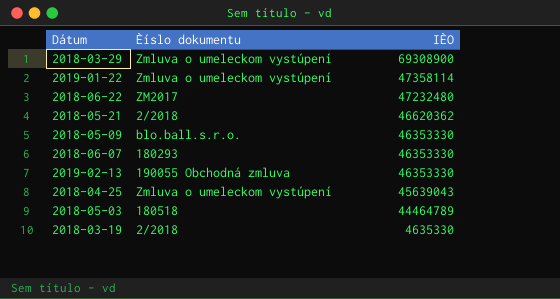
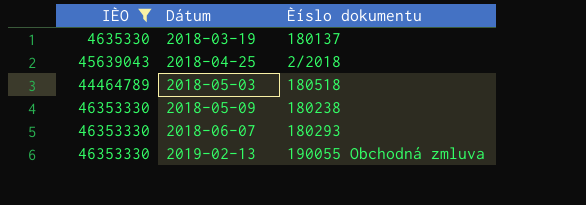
filter: none -> IÈO <= 46353330
row order: IÈO descending -> Dátum ascending
column IÈO | position: 3 -> 1
2018-03-19 | Èíslo dokumentu: 2/2018 -> 180137
2018-04-25 | Èíslo dokumentu: Zmluva o umeleckom vystúpení -> 2/2018
2018-05-09 | Èíslo dokumentu: blo.ball.s.r.o. -> 180238

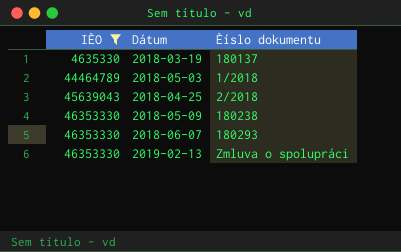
row order: Dátum ascending -> IÈO ascending
2018-05-03 | Èíslo dokumentu: 180518 -> 1/2018
2019-02-13 | Èíslo dokumentu: 190055 Obchodná zmluva -> Zmluva o spolupráci

